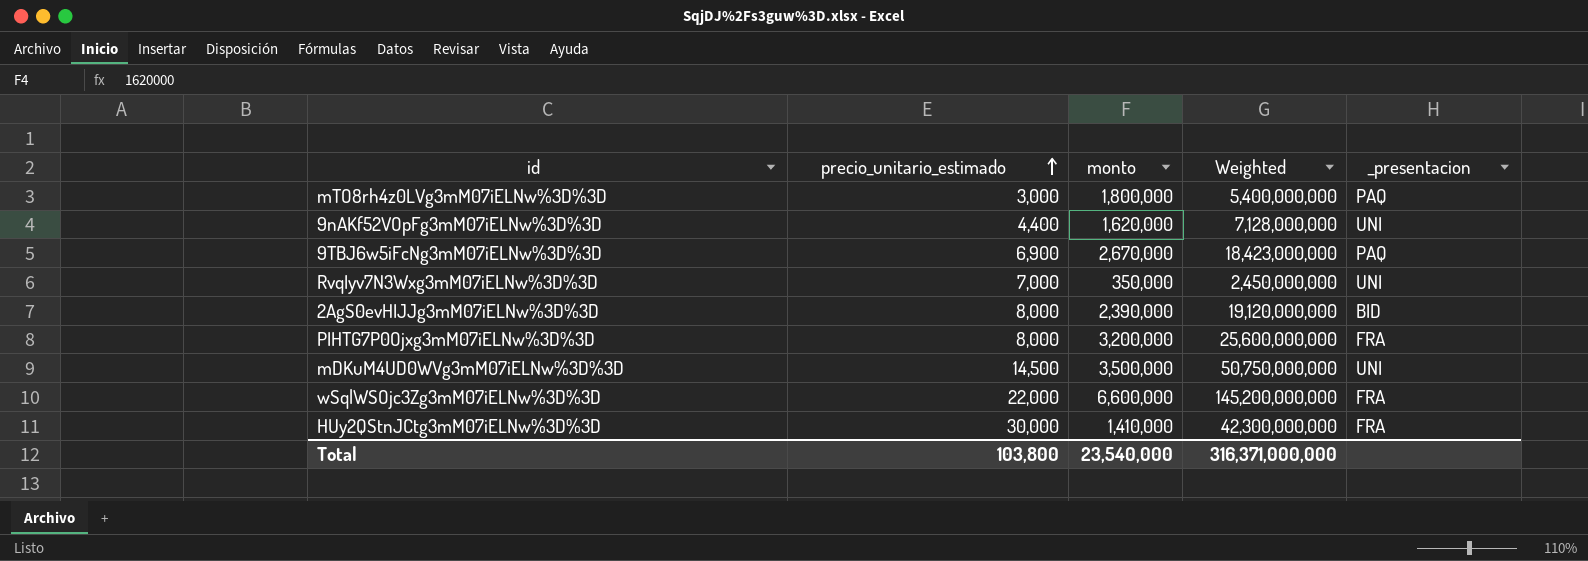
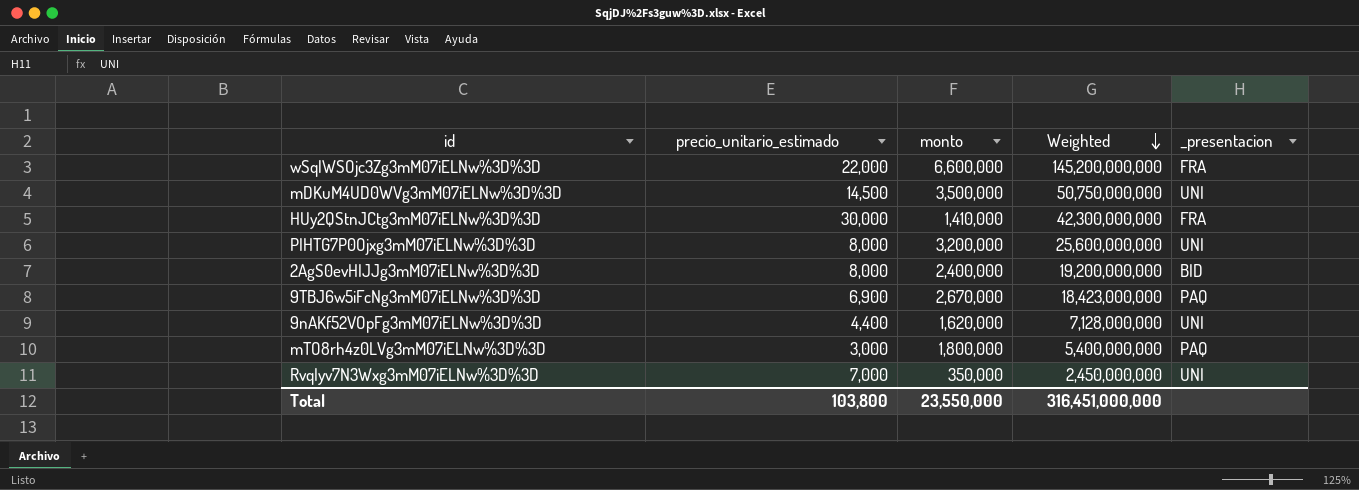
row order: precio_unitario_estimado ascending -> Weighted descending
PIHTG7P0Ojxg3mM07iELNw%3D%3D | _presentacion: FRA -> UNI
2AgS0evHIJJg3mM07iELNw%3D%3D | monto: 2,390,000 -> 2,400,000
2AgS0evHIJJg3mM07iELNw%3D%3D | Weighted: 19,120,000,000 -> 19,200,000,000
Total | monto: 23,540,000 -> 23,550,000
Total | Weighted: 316,371,000,000 -> 316,451,000,000

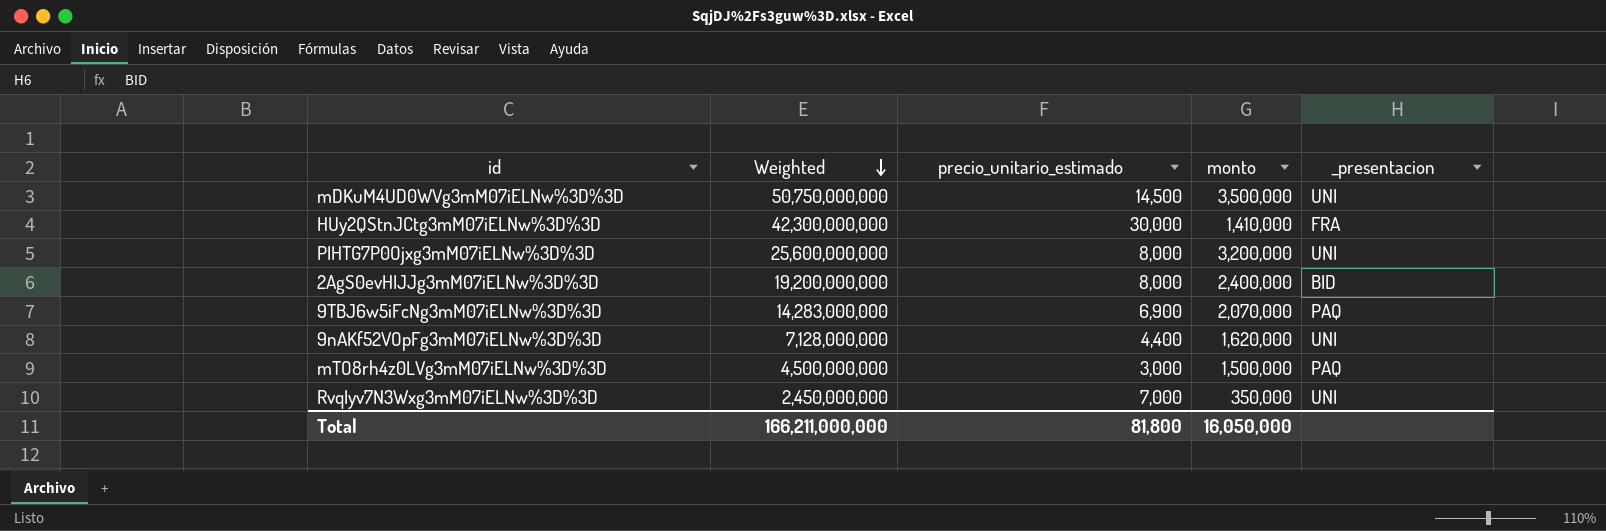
column Weighted | position: 4 -> 2
row wSqlWSOjc3Zg3mM07iELNw%3D%3D: 22,000 | 6,600,000 | 145,200,000,000 | FRA -> none
9TBJ6w5iFcNg3mM07iELNw%3D%3D | Weighted: 18,423,000,000 -> 14,283,000,000
9TBJ6w5iFcNg3mM07iELNw%3D%3D | monto: 2,670,000 -> 2,070,000
mTO8rh4z0LVg3mM07iELNw%3D%3D | Weighted: 5,400,000,000 -> 4,500,000,000
mTO8rh4z0LVg3mM07iELNw%3D%3D | monto: 1,800,000 -> 1,500,000
Total | Weighted: 316,451,000,000 -> 166,211,000,000
Total | precio_unitario_estimado: 103,800 -> 81,800
Total | monto: 23,550,000 -> 16,050,000

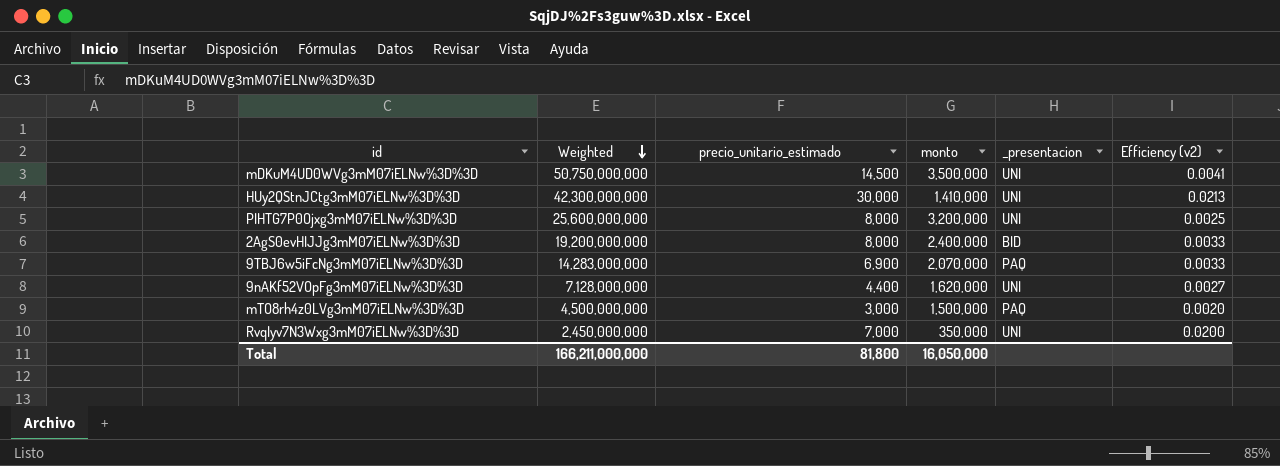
column Efficiency (v2) | formula: none -> [precio_unitario_estimado] / [monto]
HUy2QStnJCtg3mM07iELNw%3D%3D | _presentacion: FRA -> UNI

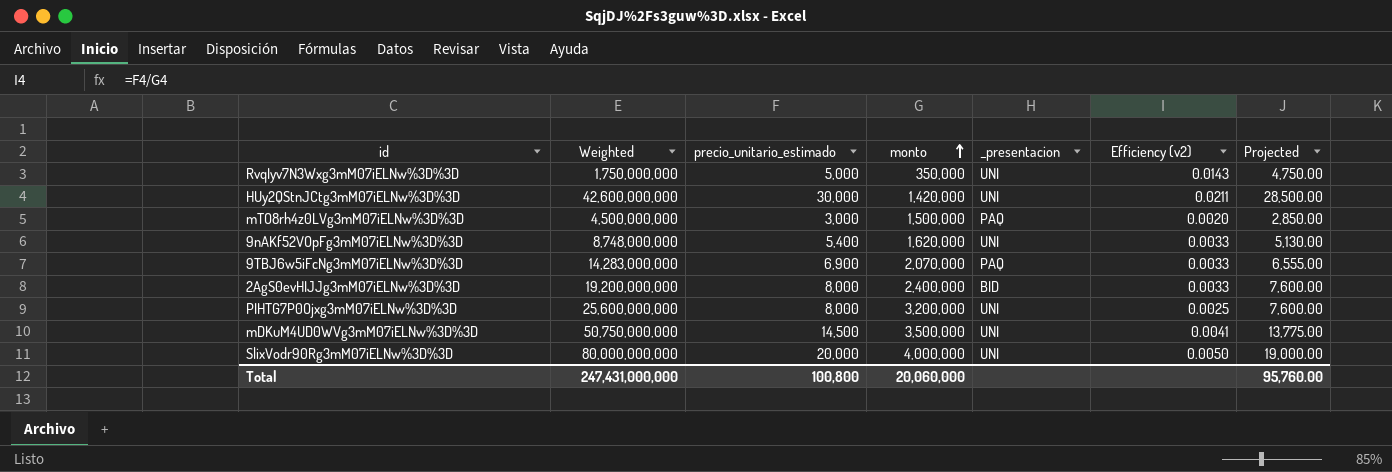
row order: Weighted descending -> monto ascending
column Projected | formula: none -> [precio_unitario_estimado] * 0.95
RvqIyv7N3Wxg3mM07iELNw%3D%3D | Weighted: 2,450,000,000 -> 1,750,000,000
RvqIyv7N3Wxg3mM07iELNw%3D%3D | precio_unitario_estimado: 7,000 -> 5,000
RvqIyv7N3Wxg3mM07iELNw%3D%3D | Efficiency (v2): 0.0200 -> 0.0143
HUy2QStnJCtg3mM07iELNw%3D%3D | Weighted: 42,300,000,000 -> 42,600,000,000
HUy2QStnJCtg3mM07iELNw%3D%3D | monto: 1,410,000 -> 1,420,000
HUy2QStnJCtg3mM07iELNw%3D%3D | Efficiency (v2): 0.0213 -> 0.0211
9nAKf52VOpFg3mM07iELNw%3D%3D | Weighted: 7,128,000,000 -> 8,748,000,000
9nAKf52VOpFg3mM07iELNw%3D%3D | precio_unitario_estimado: 4,400 -> 5,400
9nAKf52VOpFg3mM07iELNw%3D%3D | Efficiency (v2): 0.0027 -> 0.0033
row SlixVodr90Rg3mM07iELNw%3D%3D: none -> 80,000,000,000 | 20,000 | 4,000,000 | UNI | 0.0050 | 19,000.00
Total | Weighted: 166,211,000,000 -> 247,431,000,000
Total | precio_unitario_estimado: 81,800 -> 100,800
Total | monto: 16,050,000 -> 20,060,000

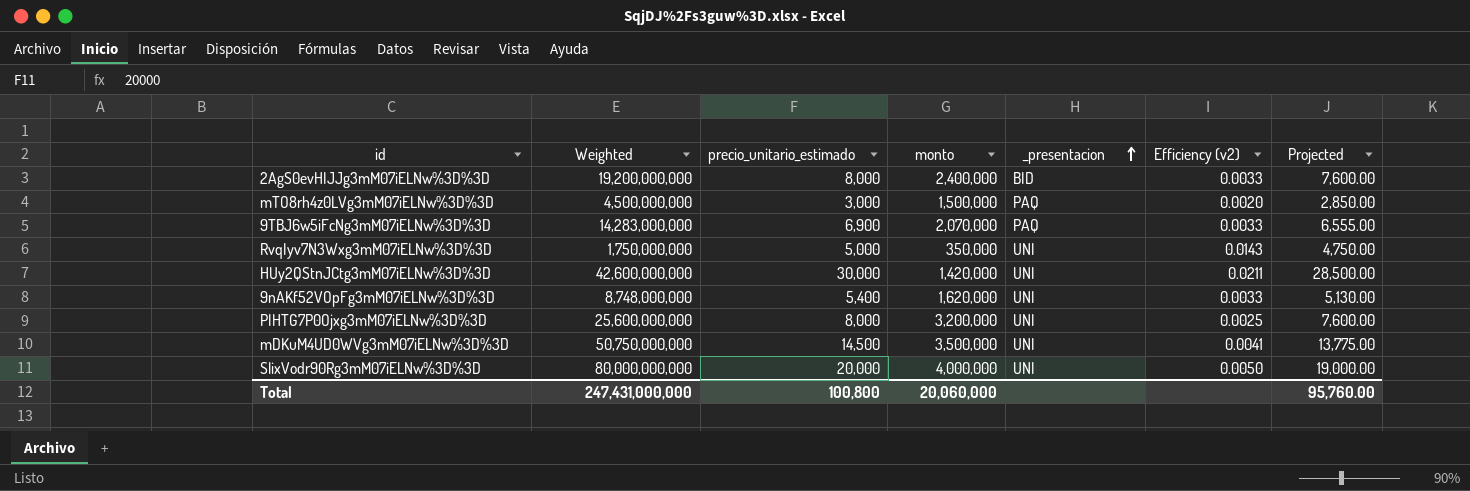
row order: monto ascending -> _presentacion ascending

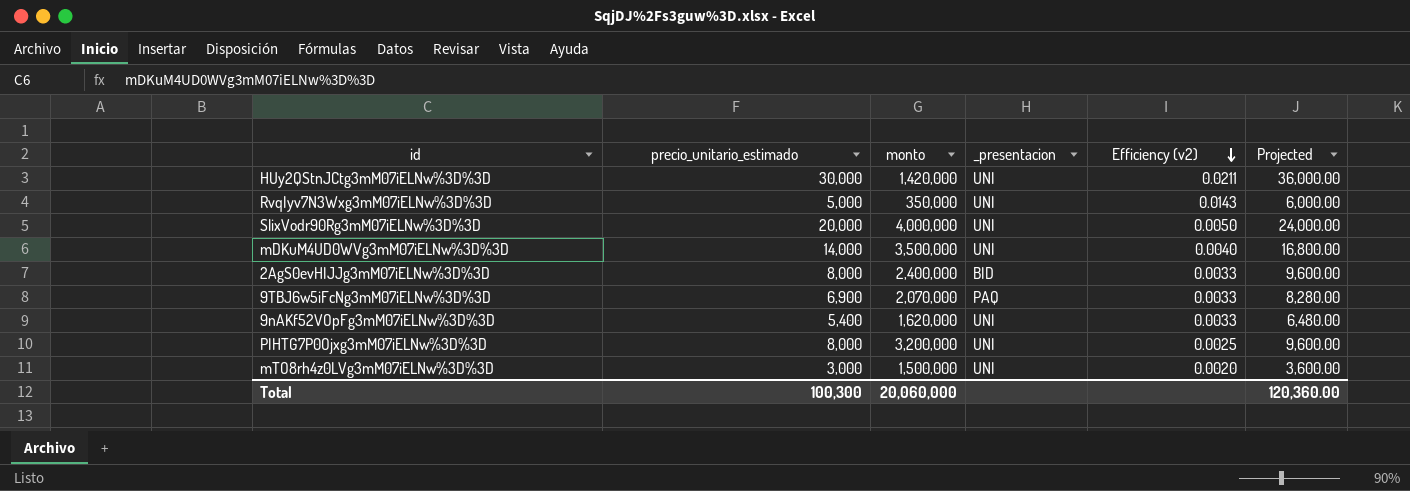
row order: _presentacion ascending -> Efficiency (v2) descending
column Weighted | formula: [precio_unitario_estimado] * [monto] -> none
column Projected | formula: [precio_unitario_estimado] * 0.95 -> [precio_unitario_estimado] * 1.2
mDKuM4UD0WVg3mM07iELNw%3D%3D | precio_unitario_estimado: 14,500 -> 14,000
mDKuM4UD0WVg3mM07iELNw%3D%3D | Efficiency (v2): 0.0041 -> 0.0040
mTO8rh4z0LVg3mM07iELNw%3D%3D | _presentacion: PAQ -> UNI
Total | precio_unitario_estimado: 100,800 -> 100,300
Total | Projected: 95,760.00 -> 120,360.00

